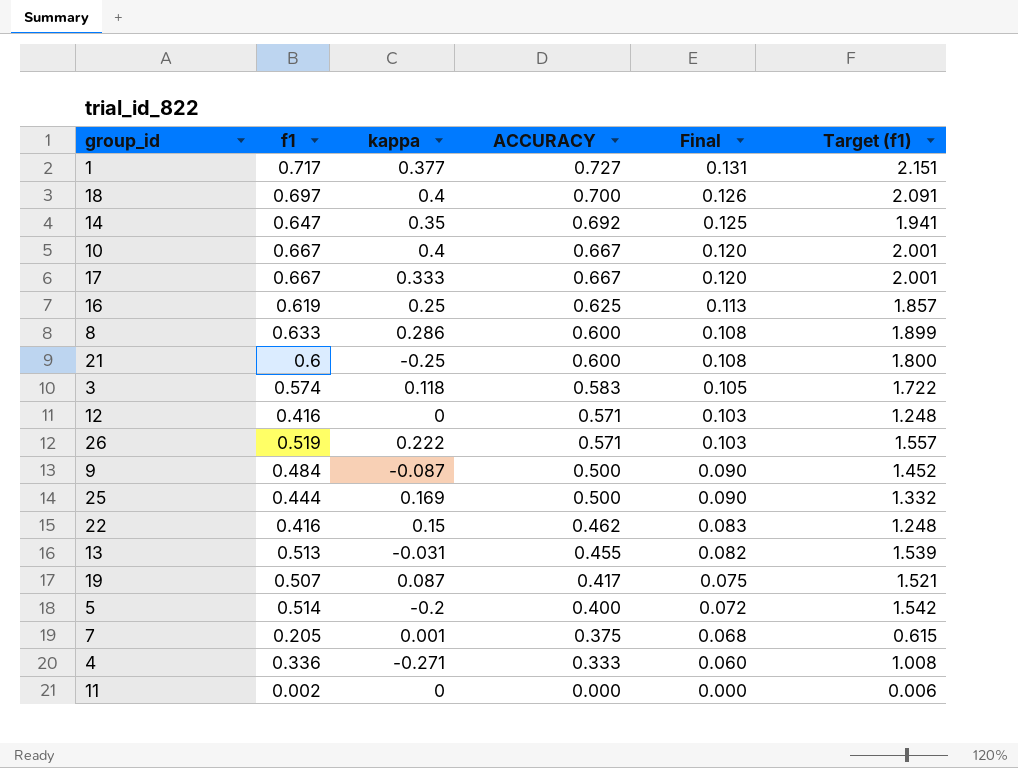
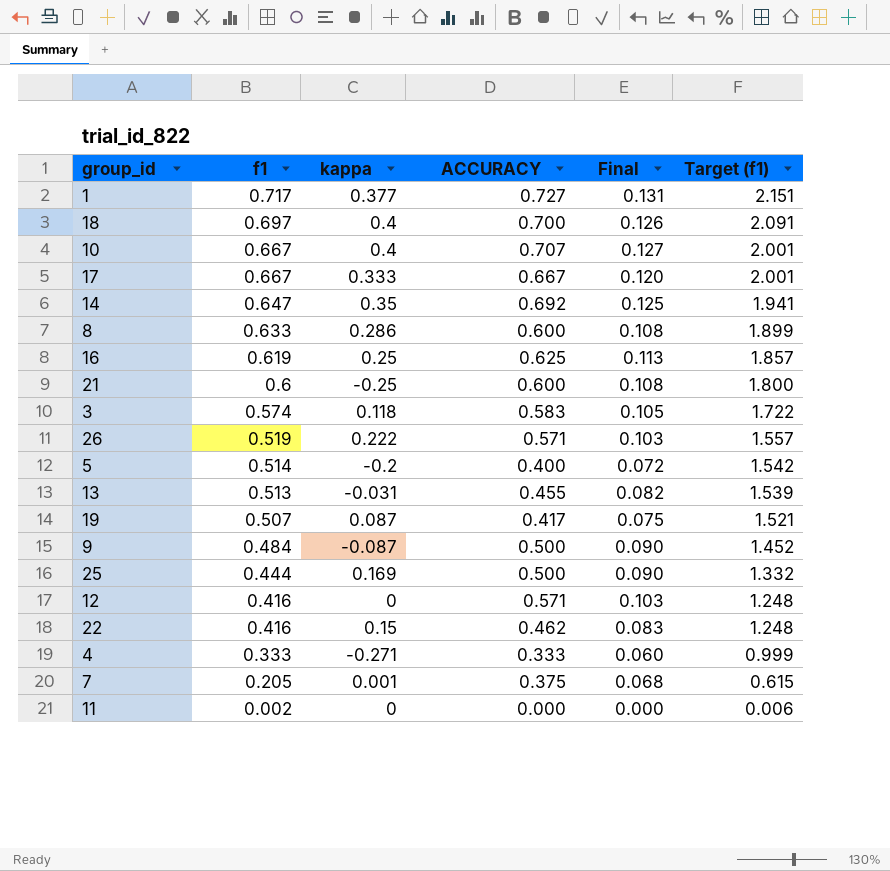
row order: ACCURACY descending -> f1 descending
10 | ACCURACY: 0.667 -> 0.707
10 | Final: 0.120 -> 0.127
4 | f1: 0.336 -> 0.333
4 | Target (f1): 1.008 -> 0.999

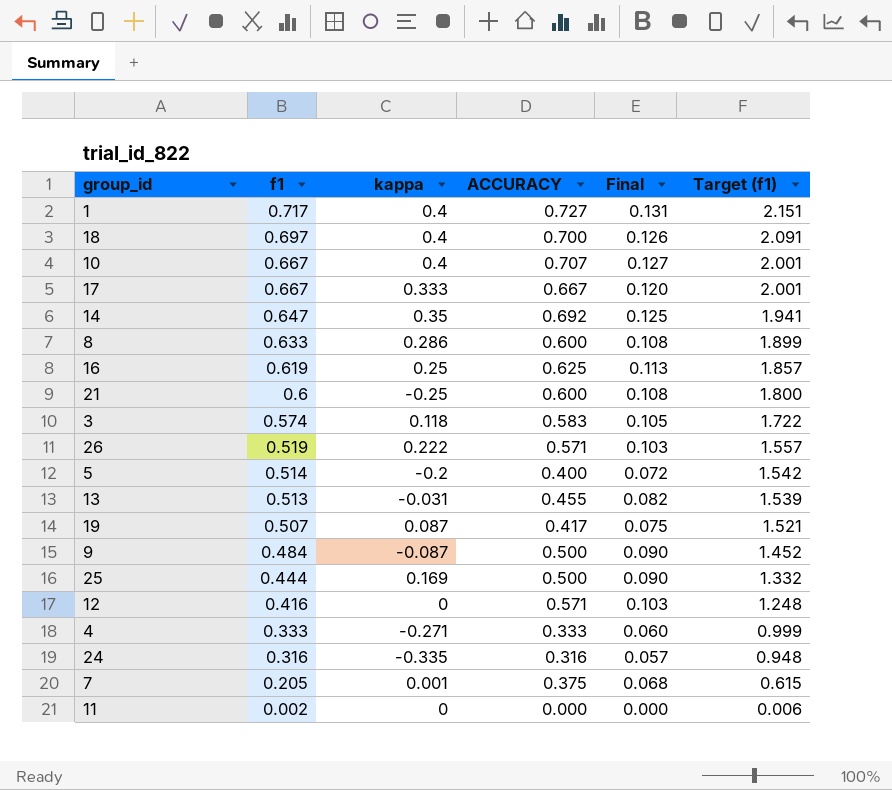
row 22: 0.416 | 0.15 | 0.462 | 0.083 | 1.248 -> none
1 | kappa: 0.377 -> 0.4
row 24: none -> 0.316 | -0.335 | 0.316 | 0.057 | 0.948

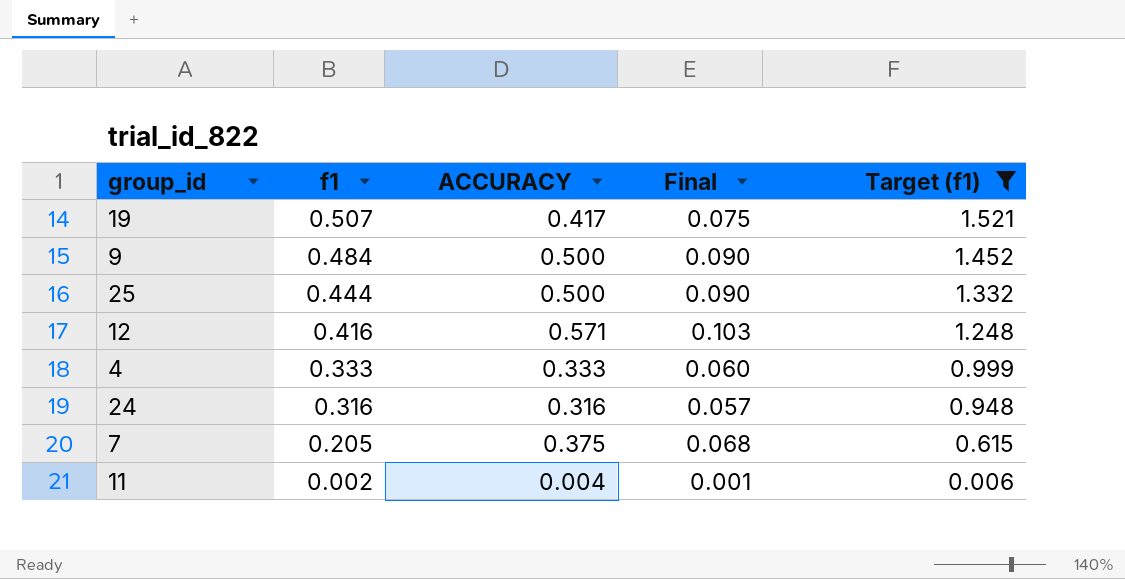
filter: none -> Target (f1) <= 1.521
column kappa | position: 3 -> none
11 | ACCURACY: 0.000 -> 0.004
11 | Final: 0.000 -> 0.001

